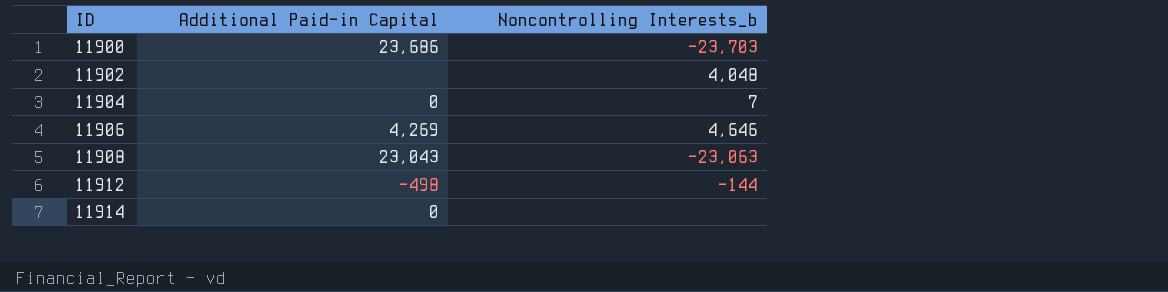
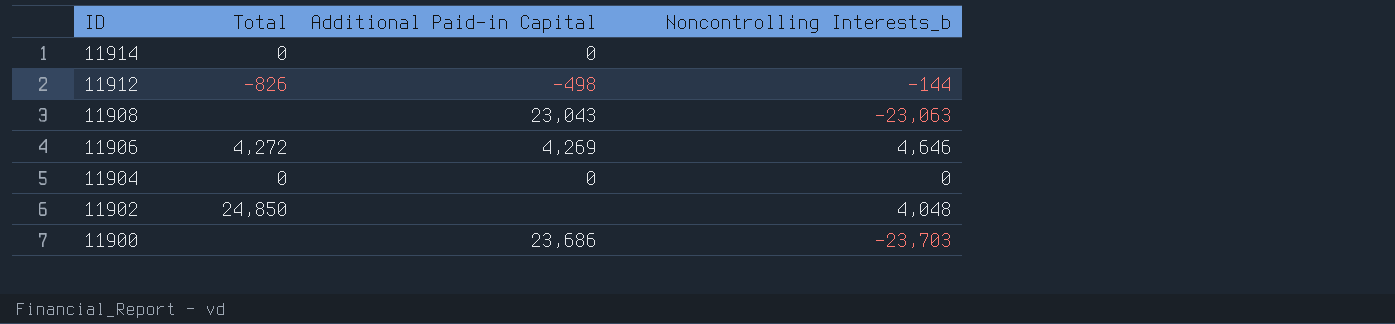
row order: ID ascending -> ID descending
column Total | position: none -> 2
11904 | Noncontrolling Interests_b: 7 -> 0

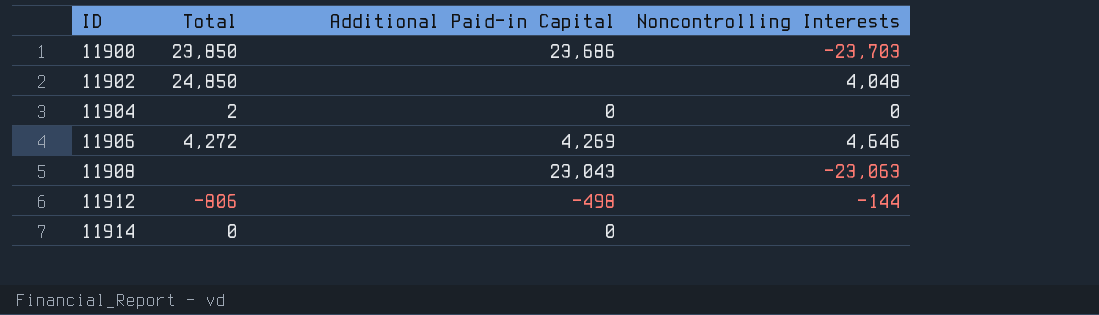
row order: ID descending -> ID ascending
column name: Noncontrolling Interests_b -> Noncontrolling Interests
11900 | Total: none -> 23,850
11904 | Total: 0 -> 2
11912 | Total: -826 -> -806

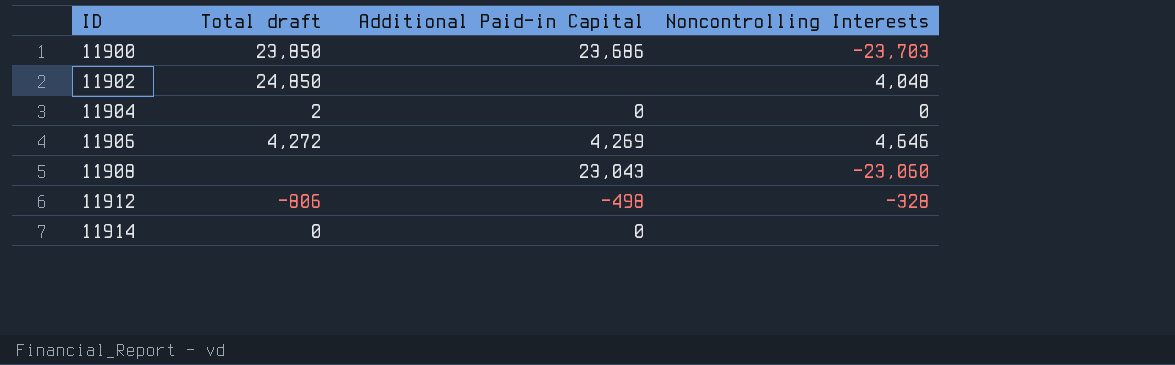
column name: Total -> Total draft
11908 | Noncontrolling Interests: -23,063 -> -23,060
11912 | Noncontrolling Interests: -144 -> -328

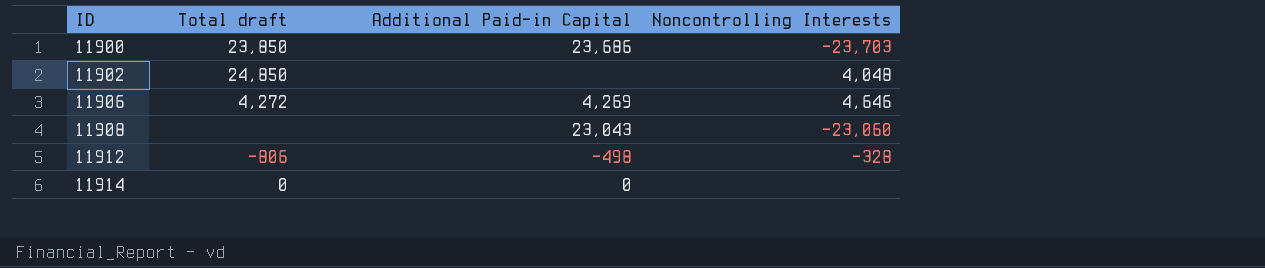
row 11904: 2 | 0 | 0 -> none

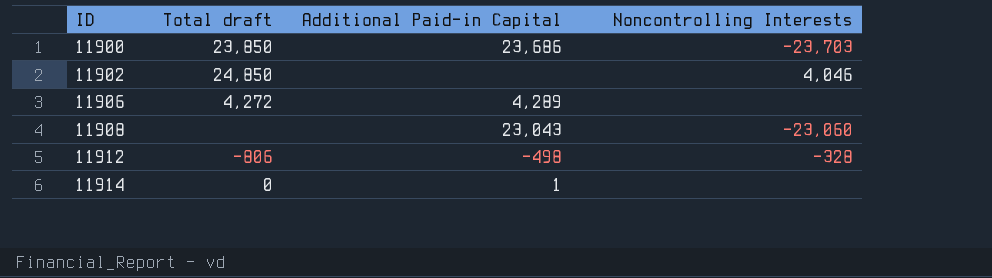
11902 | Noncontrolling Interests: 4,048 -> 4,046
11906 | Additional Paid-in Capital: 4,269 -> 4,289
11906 | Noncontrolling Interests: 4,646 -> none
11914 | Additional Paid-in Capital: 0 -> 1

